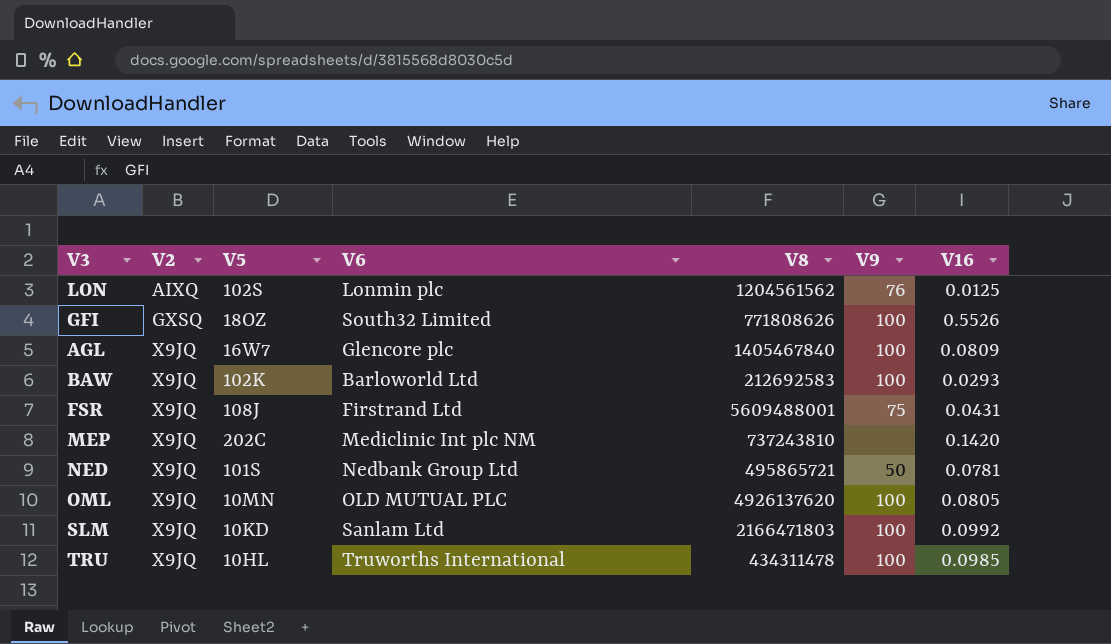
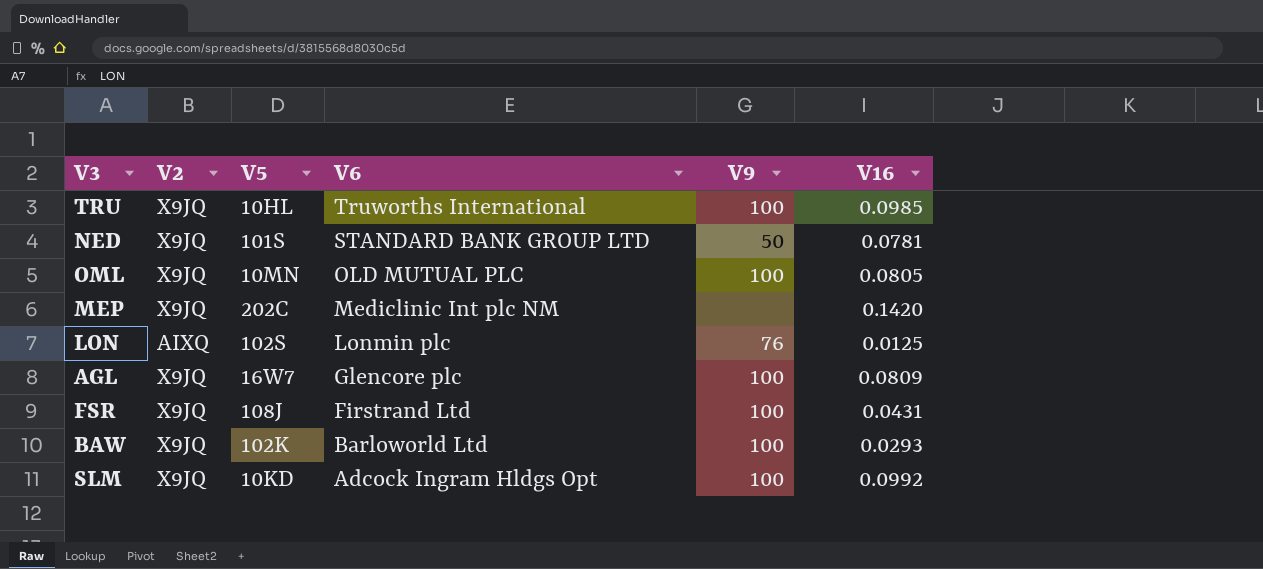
row order: V2 ascending -> V6 descending
column V8 | position: 5 -> none
row GFI: GXSQ | 18OZ | South32 Limited | 771808626 | 100 | 0.5526 -> none
NED | V6: Nedbank Group Ltd -> STANDARD BANK GROUP LTD
FSR | V9: 75 -> 100
SLM | V6: Sanlam Ltd -> Adcock Ingram Hldgs Opt

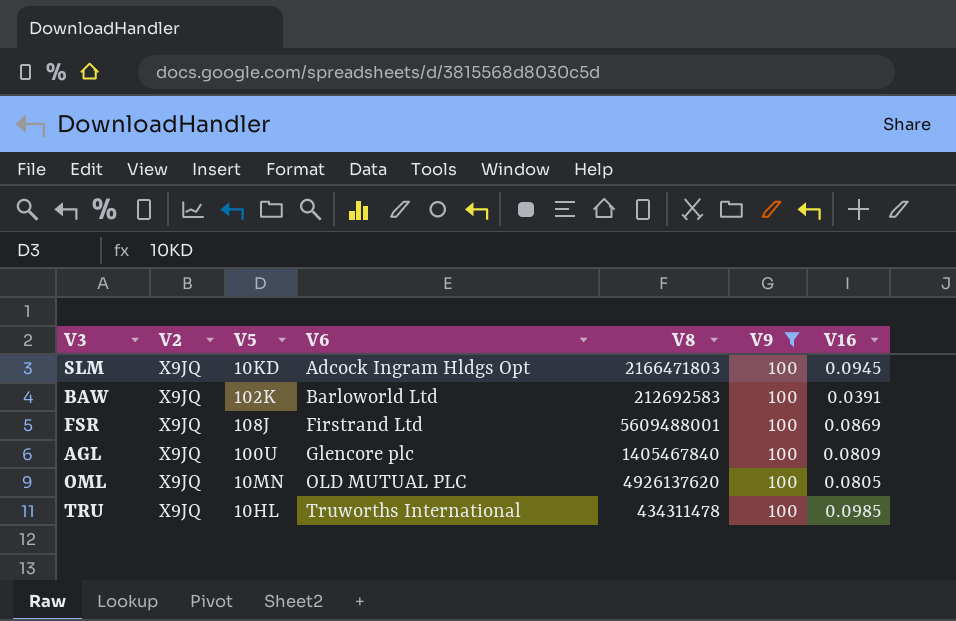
filter: none -> V9 = 100
row order: V6 descending -> V6 ascending
column V8 | position: none -> 5
SLM | V16: 0.0992 -> 0.0945
BAW | V16: 0.0293 -> 0.0391
FSR | V16: 0.0431 -> 0.0869
AGL | V5: 16W7 -> 100U

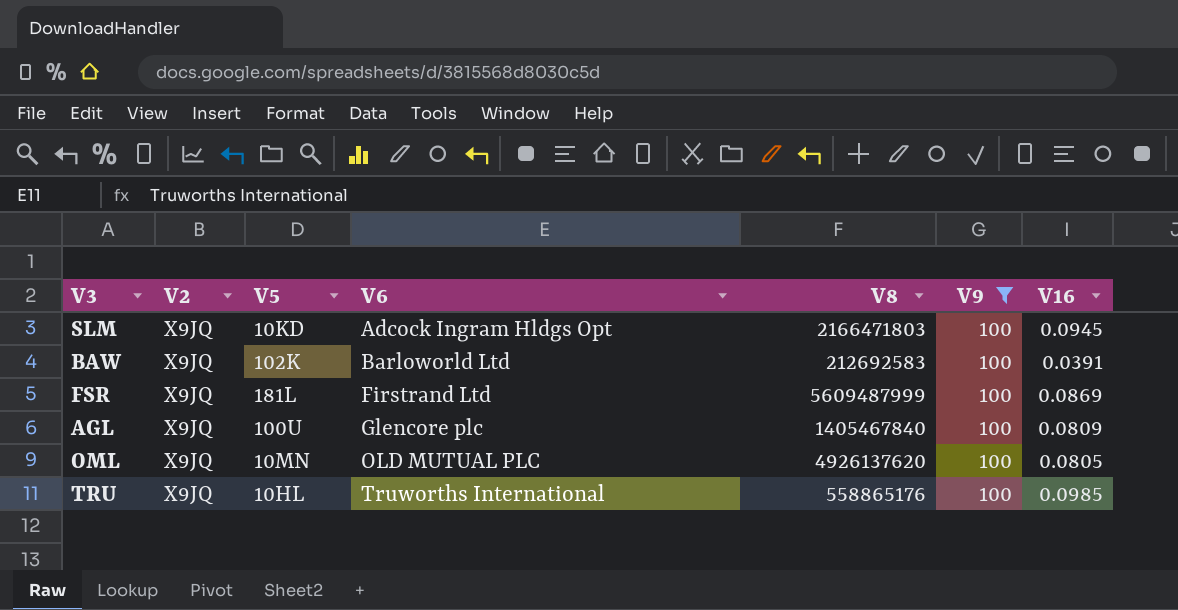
FSR | V5: 108J -> 181L
FSR | V8: 5609488001 -> 5609487999
TRU | V8: 434311478 -> 558865176

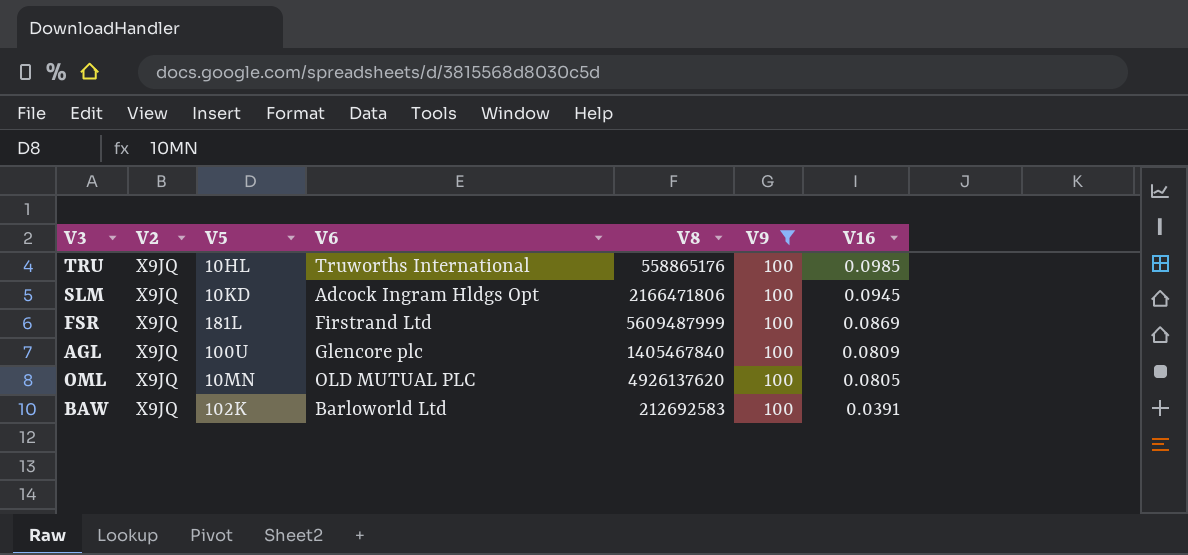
row order: V6 ascending -> V16 descending
SLM | V8: 2166471803 -> 2166471806

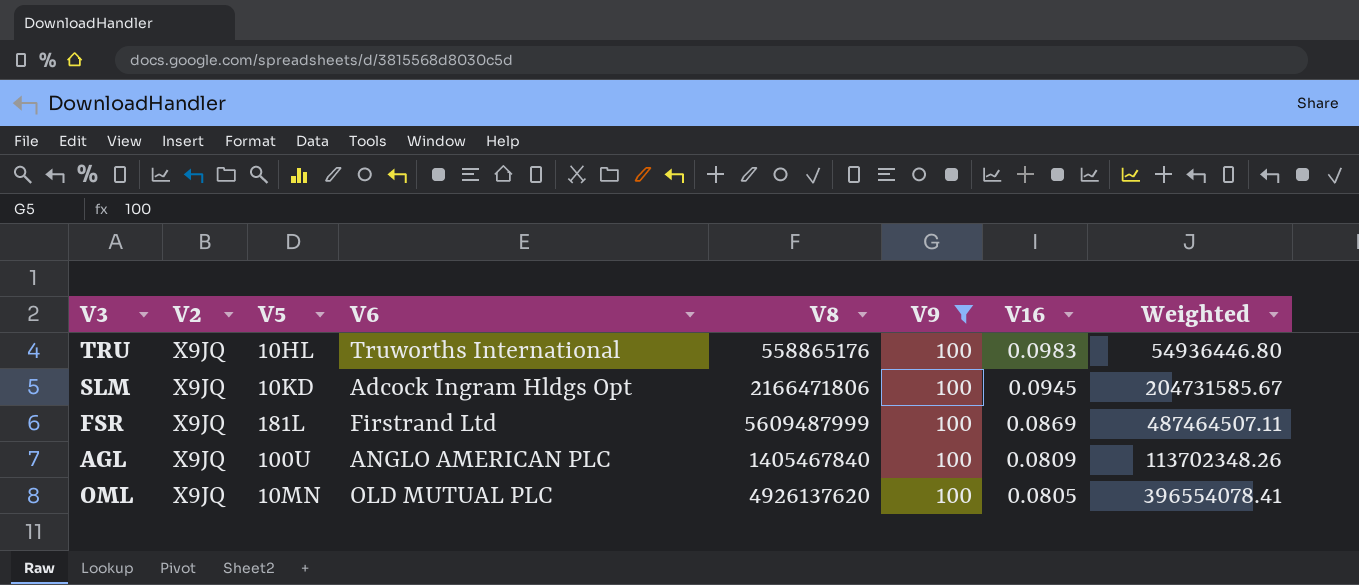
column Weighted | formula: none -> [V8] * [V16]
row BAW: X9JQ | 102K | Barloworld Ltd | 212692583 | 100 | 0.0391 -> none
TRU | V16: 0.0985 -> 0.0983
AGL | V6: Glencore plc -> ANGLO AMERICAN PLC

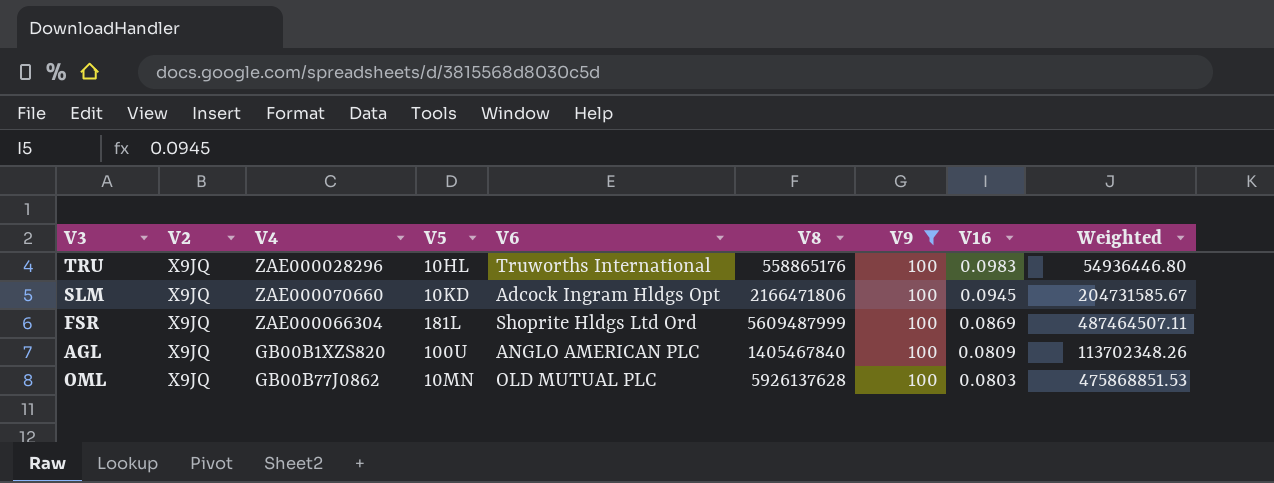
column V4 | position: none -> 3
FSR | V6: Firstrand Ltd -> Shoprite Hldgs Ltd Ord
OML | V8: 4926137620 -> 5926137628
OML | V16: 0.0805 -> 0.0803
OML | Weighted: 396554078.41 -> 475868851.53

